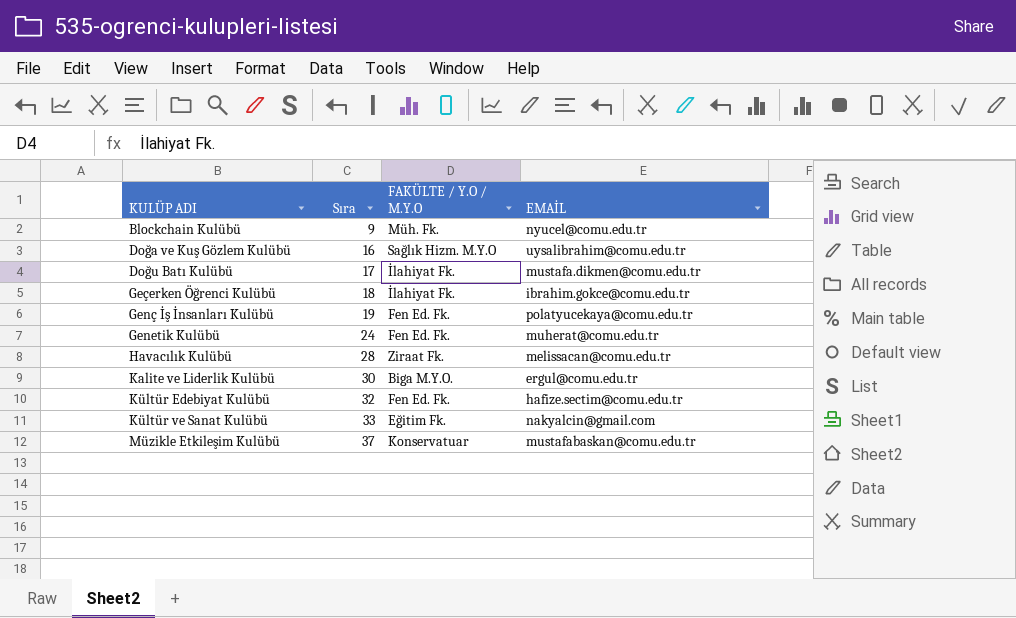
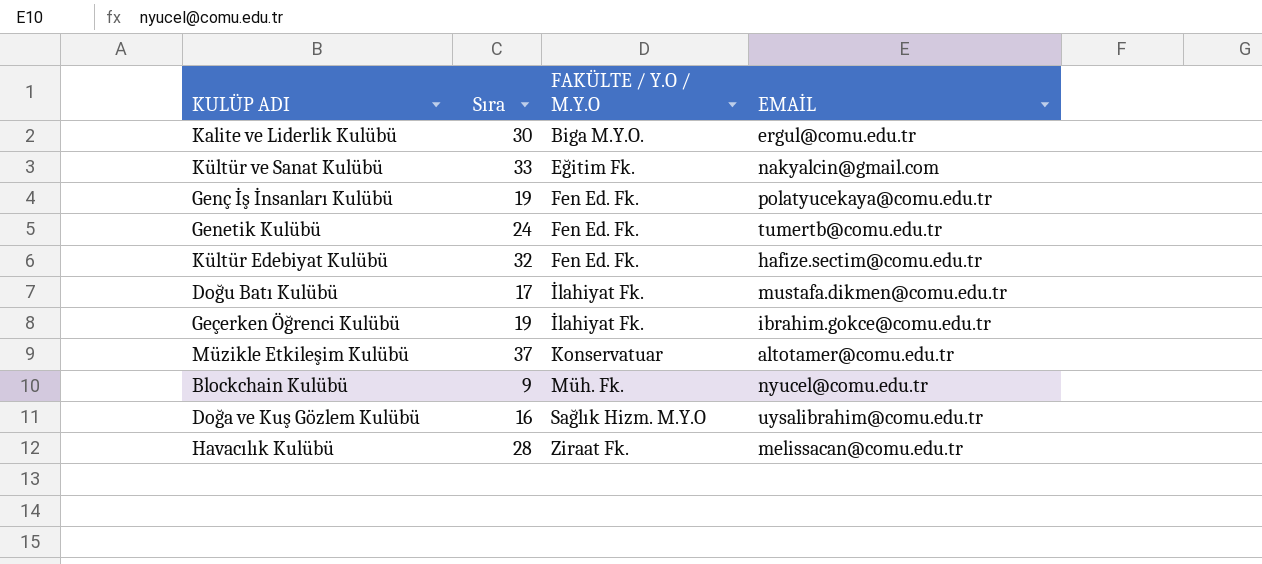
row order: KULÜP ADI ascending -> FAKÜLTE / Y.O / M.Y.O ascending
Genetik Kulübü | EMAİL: muherat@comu.edu.tr -> tumertb@comu.edu.tr
Geçerken Öğrenci Kulübü | Sıra: 18 -> 19
Müzikle Etkileşim Kulübü | EMAİL: mustafabaskan@comu.edu.tr -> altotamer@comu.edu.tr

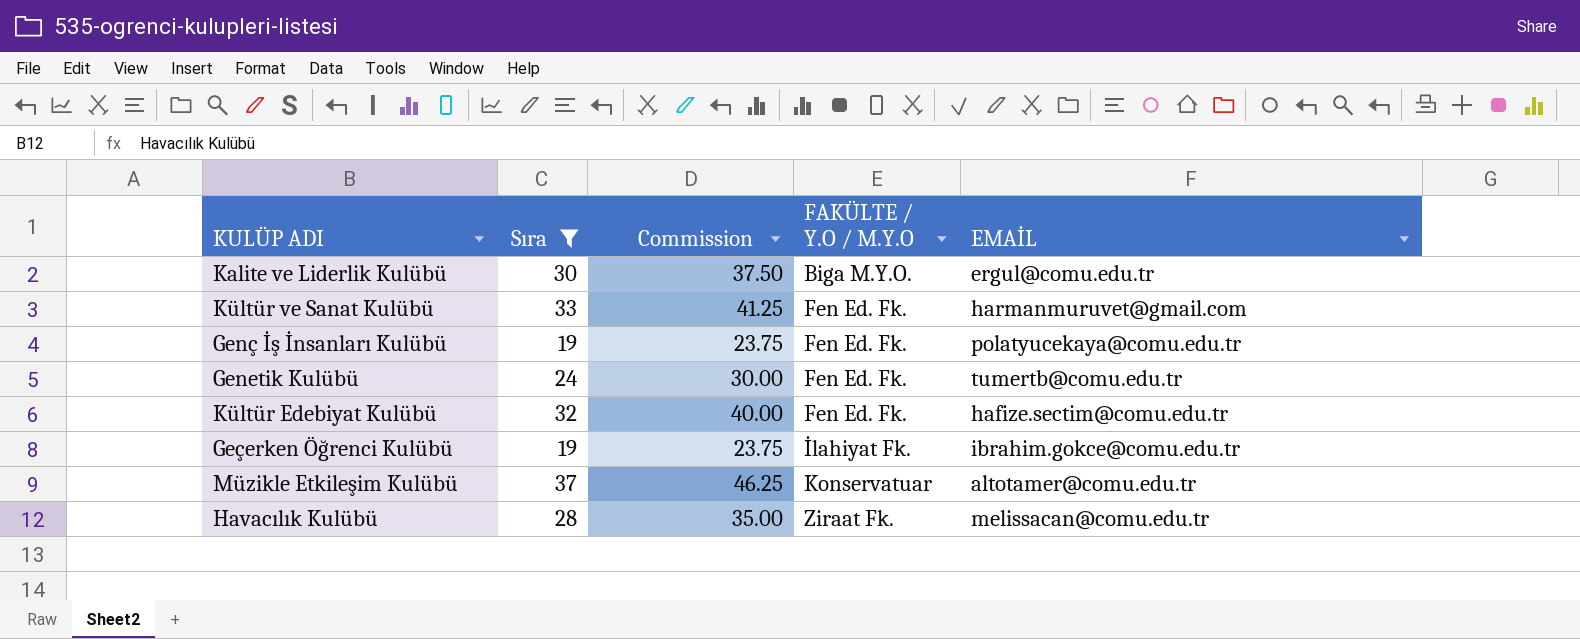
filter: none -> Sıra >= 19
column Commission | formula: none -> [Sıra] * 1.25
Kültür ve Sanat Kulübü | FAKÜLTE / Y.O / M.Y.O: Eğitim Fk. -> Fen Ed. Fk.
Kültür ve Sanat Kulübü | EMAİL: nakyalcin@gmail.com -> harmanmuruvet@gmail.com

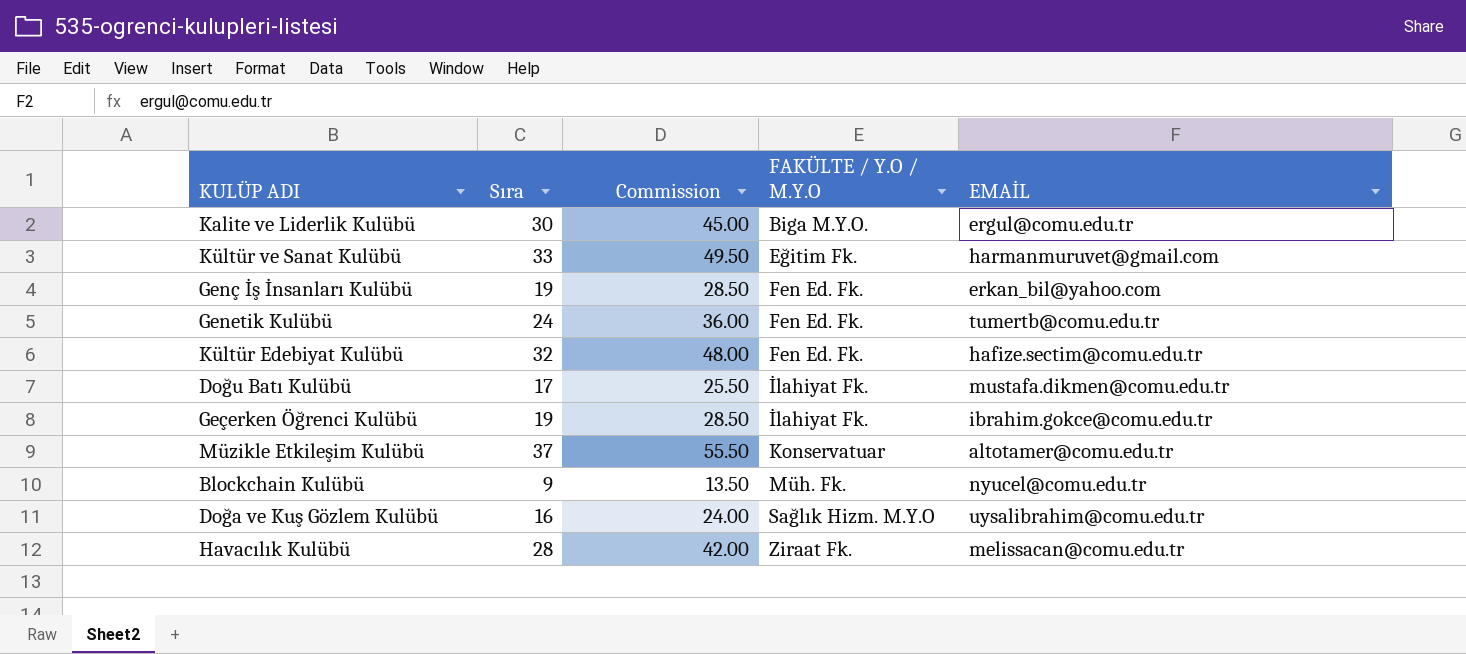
filter: Sıra >= 19 -> none
column Commission | formula: [Sıra] * 1.25 -> [Sıra] * 1.5
Kültür ve Sanat Kulübü | FAKÜLTE / Y.O / M.Y.O: Fen Ed. Fk. -> Eğitim Fk.
Genç İş İnsanları Kulübü | EMAİL: polatyucekaya@comu.edu.tr -> erkan_bil@yahoo.com

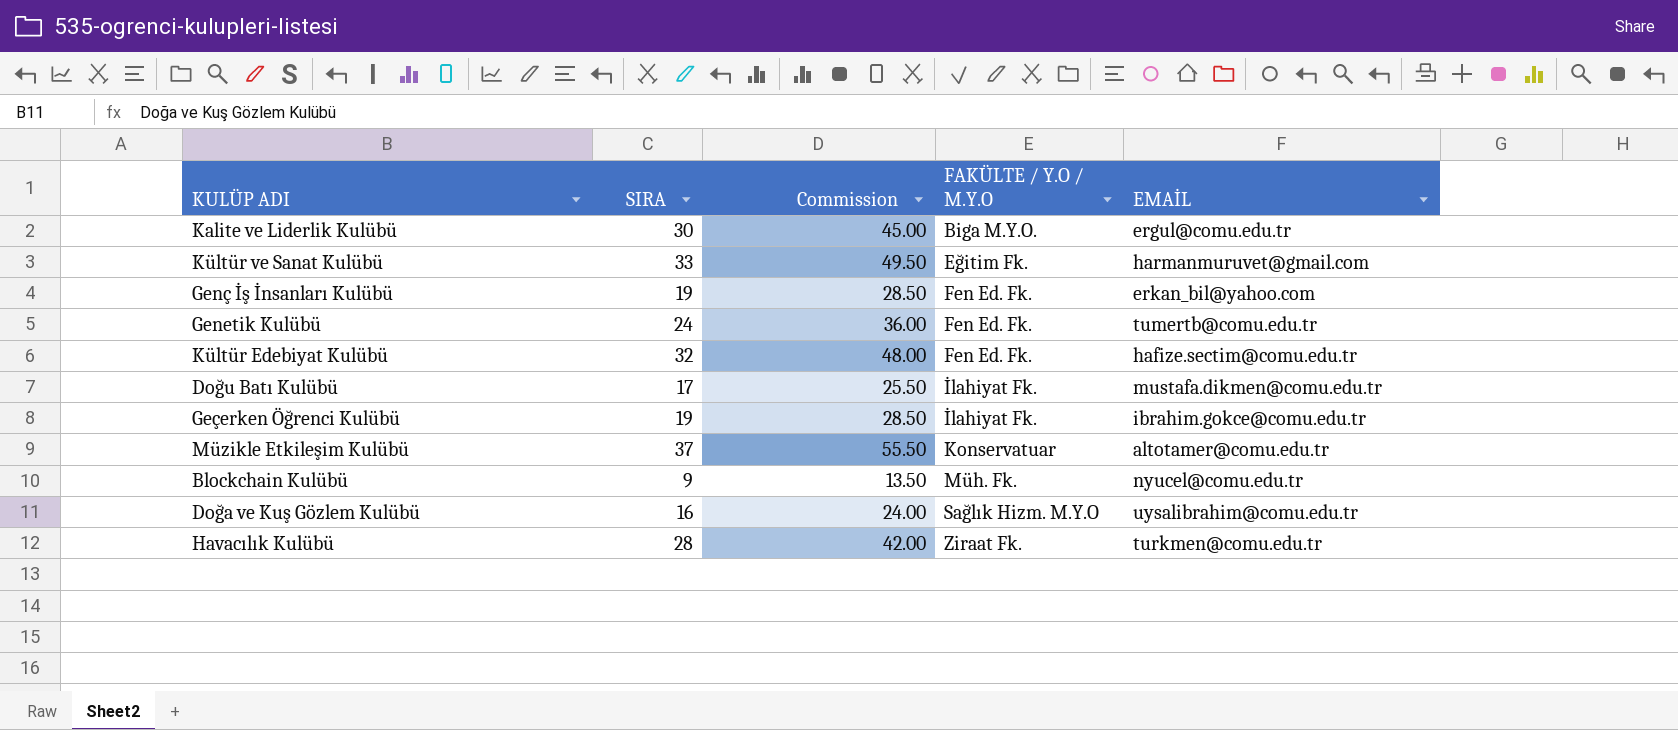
column name: Sıra -> SIRA
Havacılık Kulübü | EMAİL: melissacan@comu.edu.tr -> turkmen@comu.edu.tr

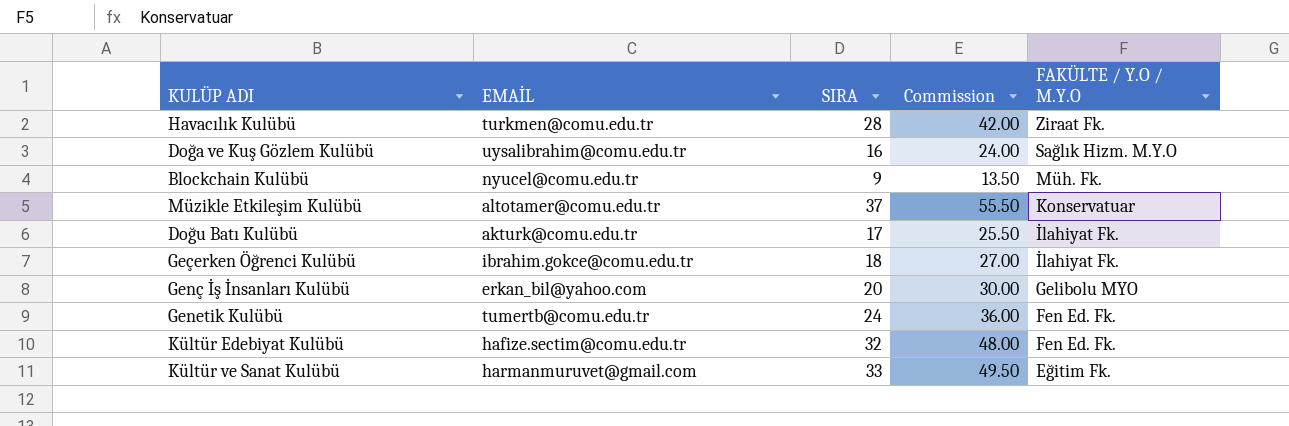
row order: FAKÜLTE / Y.O / M.Y.O ascending -> FAKÜLTE / Y.O / M.Y.O descending
column EMAİL | position: 5 -> 2
row Kalite ve Liderlik Kulübü: 30 | 45.00 | Biga M.Y.O. | ergul@comu.edu.tr -> none
Doğu Batı Kulübü | EMAİL: mustafa.dikmen@comu.edu.tr -> akturk@comu.edu.tr
Geçerken Öğrenci Kulübü | SIRA: 19 -> 18
Geçerken Öğrenci Kulübü | Commission: 28.50 -> 27.00
Genç İş İnsanları Kulübü | SIRA: 19 -> 20
Genç İş İnsanları Kulübü | Commission: 28.50 -> 30.00
Genç İş İnsanları Kulübü | FAKÜLTE / Y.O / M.Y.O: Fen Ed. Fk. -> Gelibolu MYO

